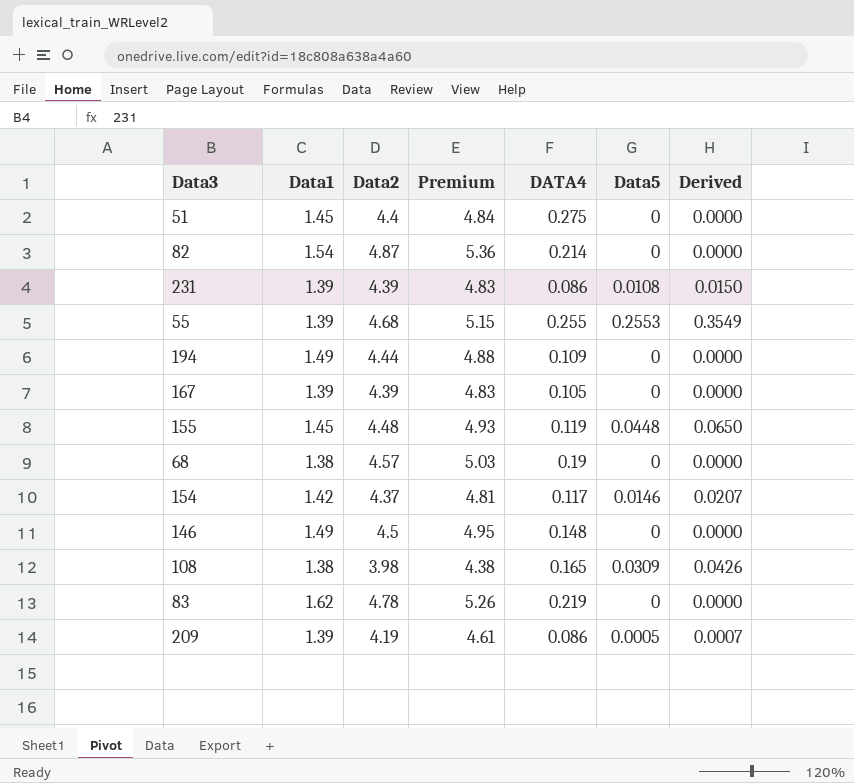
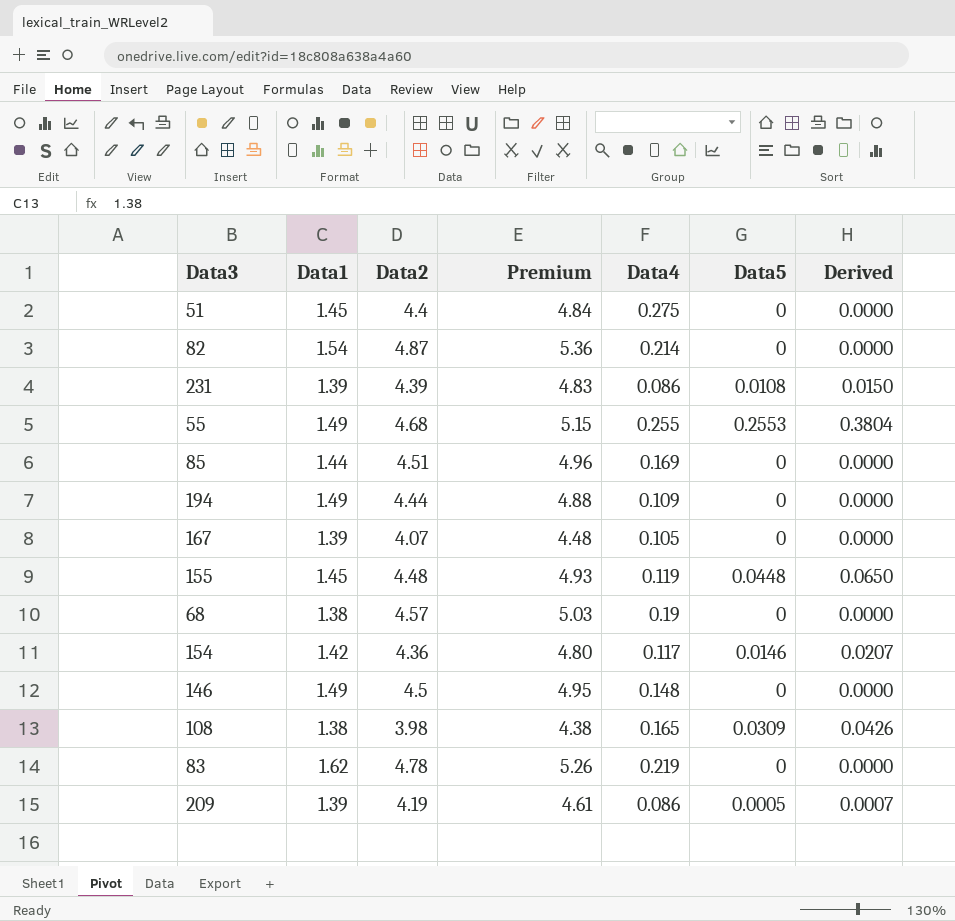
column name: DATA4 -> Data4
55 | Data1: 1.39 -> 1.49
55 | Derived: 0.3549 -> 0.3804
row 85: none -> 1.44 | 4.51 | 4.96 | 0.169 | 0 | 0.0000
167 | Data2: 4.39 -> 4.07
167 | Premium: 4.83 -> 4.48
154 | Data2: 4.37 -> 4.36
154 | Premium: 4.81 -> 4.80

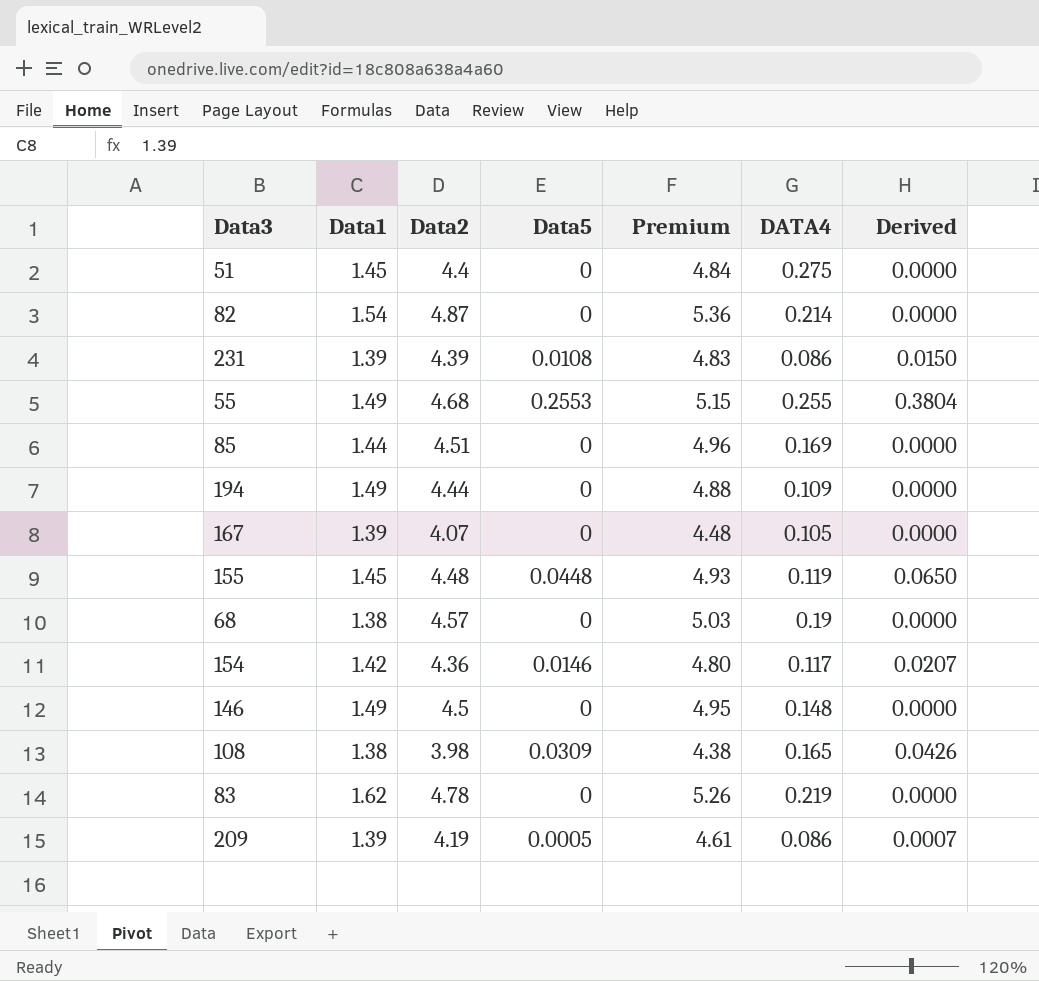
column Data5 | position: 6 -> 4
column name: Data4 -> DATA4

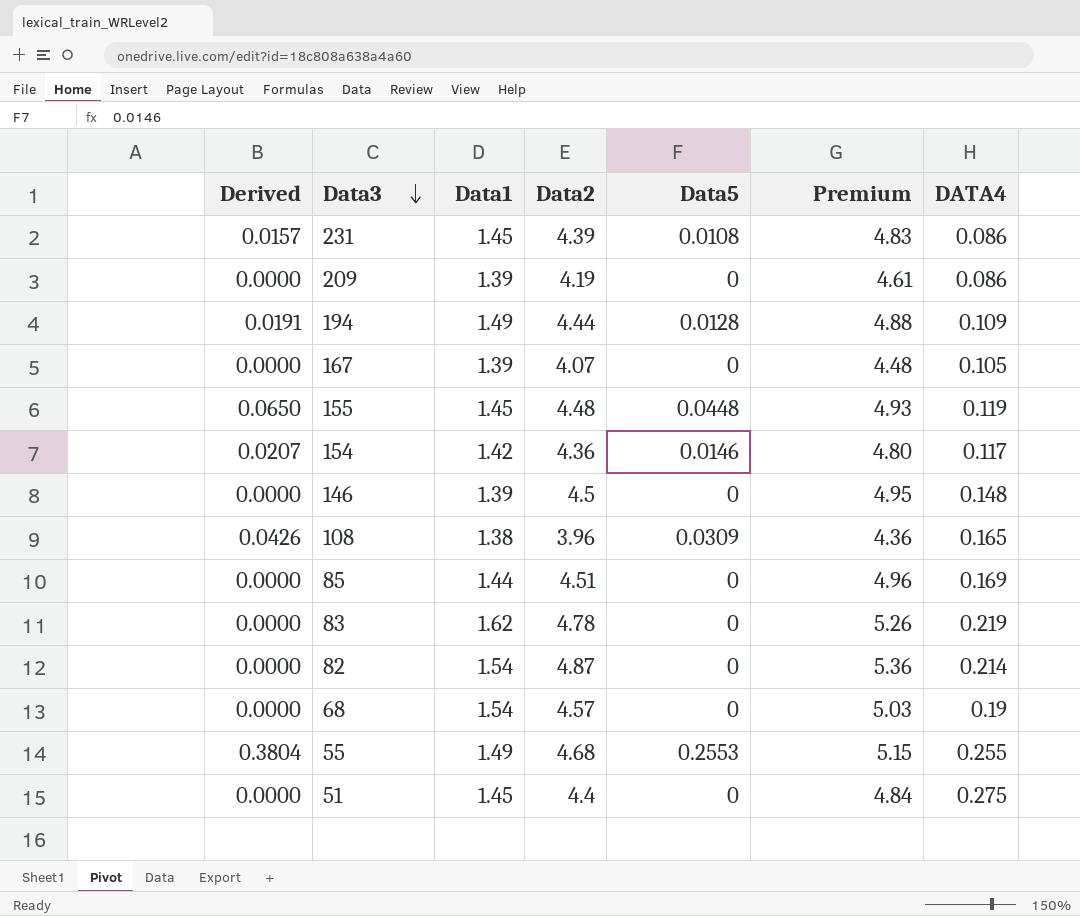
row order: none -> Data3 descending
column Derived | position: 7 -> 1
231 | Derived: 0.0150 -> 0.0157
231 | Data1: 1.39 -> 1.45
209 | Derived: 0.0007 -> 0.0000
209 | Data5: 0.0005 -> 0
194 | Derived: 0.0000 -> 0.0191
194 | Data5: 0 -> 0.0128
146 | Data1: 1.49 -> 1.39
108 | Data2: 3.98 -> 3.96
108 | Premium: 4.38 -> 4.36
68 | Data1: 1.38 -> 1.54

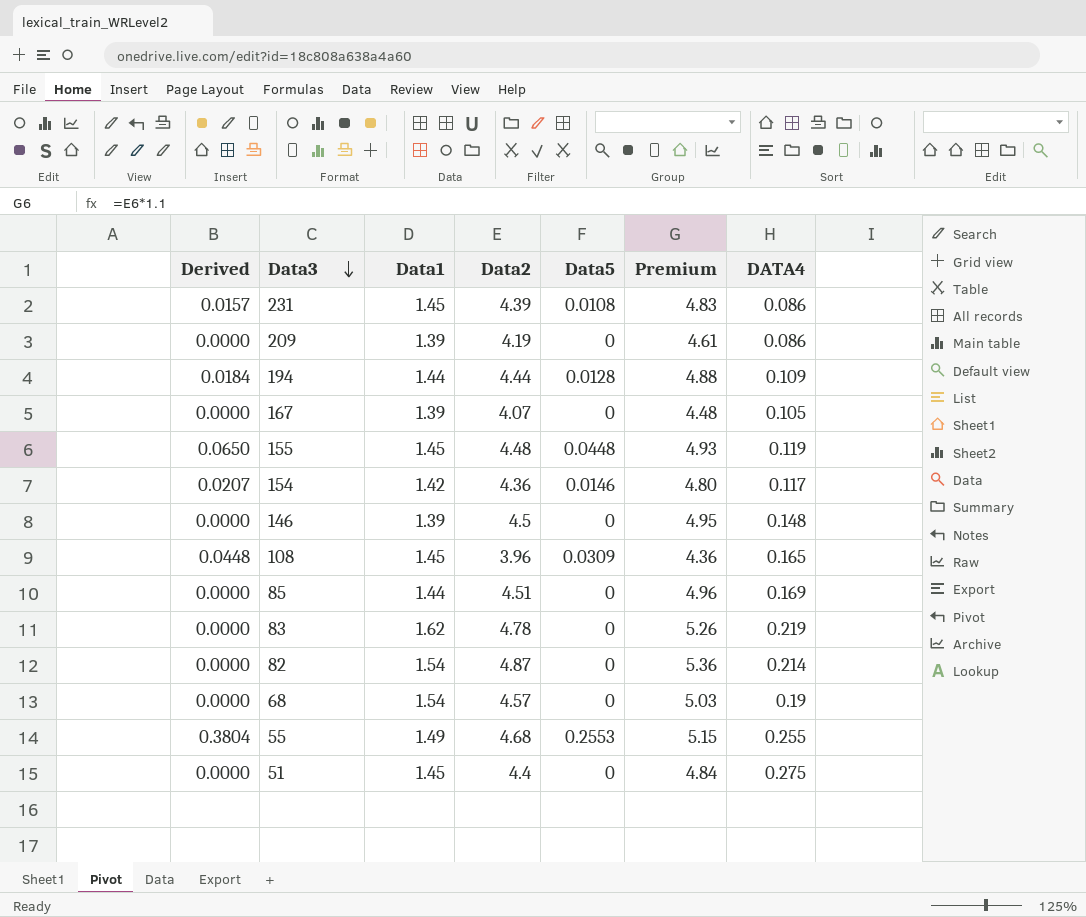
194 | Derived: 0.0191 -> 0.0184
194 | Data1: 1.49 -> 1.44
108 | Derived: 0.0426 -> 0.0448
108 | Data1: 1.38 -> 1.45

